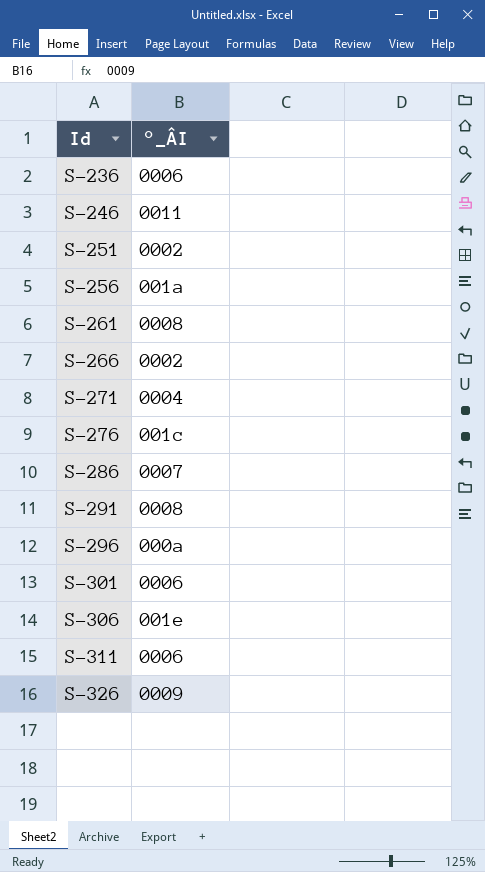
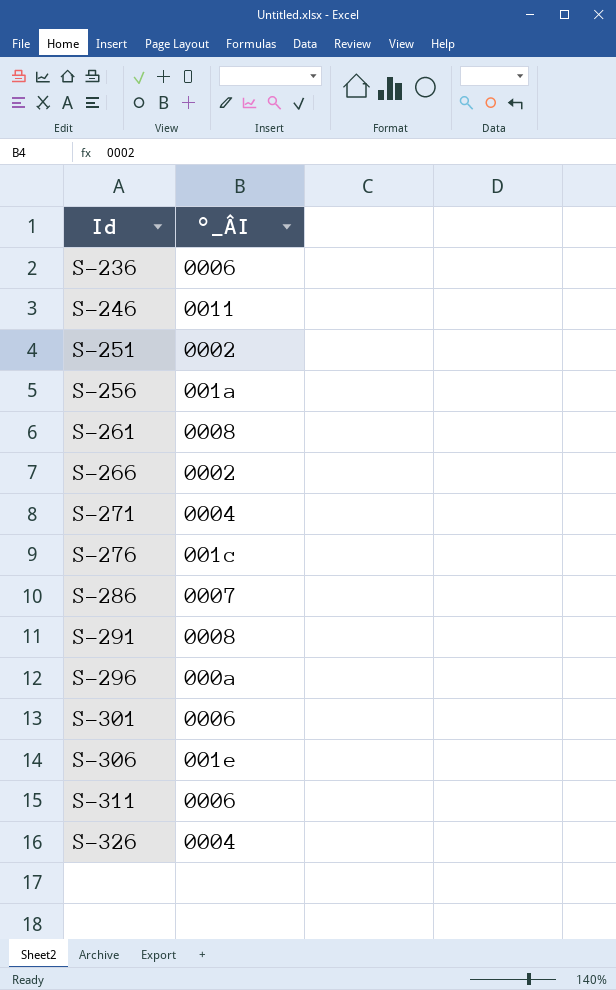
S-326 | °_ÂI: 0009 -> 0004

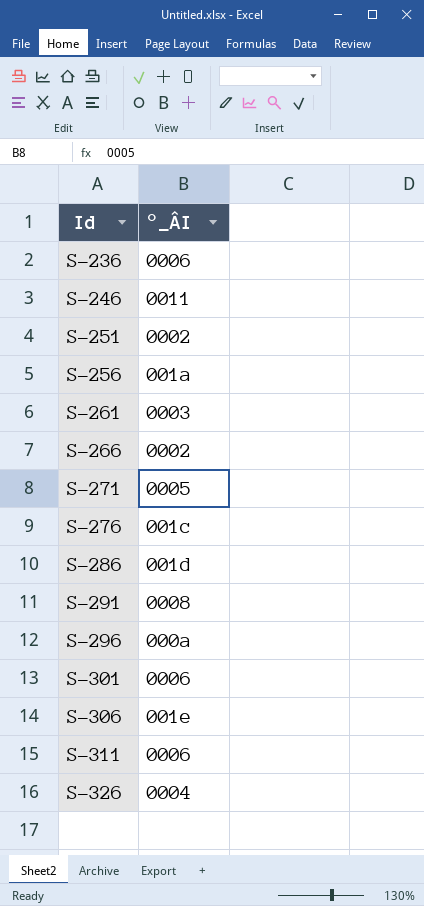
S-261 | °_ÂI: 0008 -> 0003
S-271 | °_ÂI: 0004 -> 0005
S-286 | °_ÂI: 0007 -> 001d

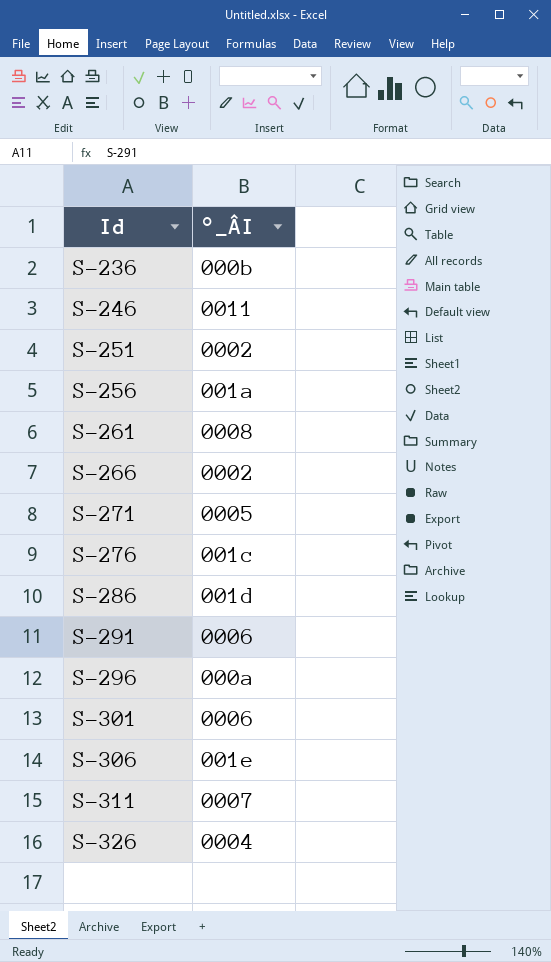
S-236 | °_ÂI: 0006 -> 000b
S-261 | °_ÂI: 0003 -> 0008
S-291 | °_ÂI: 0008 -> 0006
S-311 | °_ÂI: 0006 -> 0007

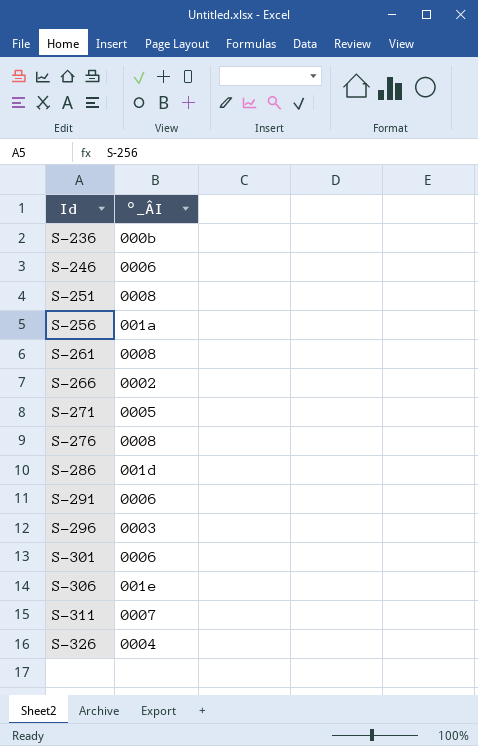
S-246 | °_ÂI: 0011 -> 0006
S-251 | °_ÂI: 0002 -> 0008
S-276 | °_ÂI: 001c -> 0008
S-296 | °_ÂI: 000a -> 0003

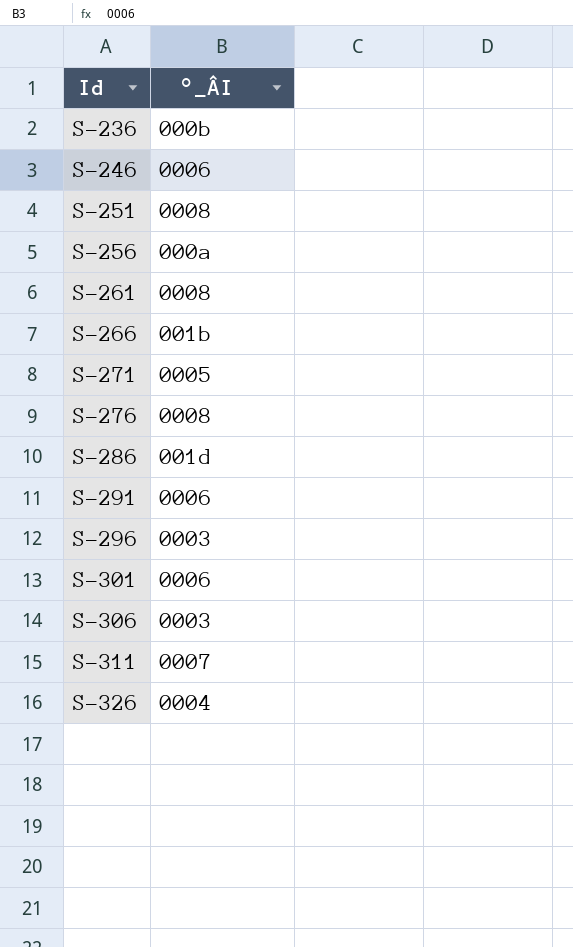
S-256 | °_ÂI: 001a -> 000a
S-266 | °_ÂI: 0002 -> 001b
S-306 | °_ÂI: 001e -> 0003

